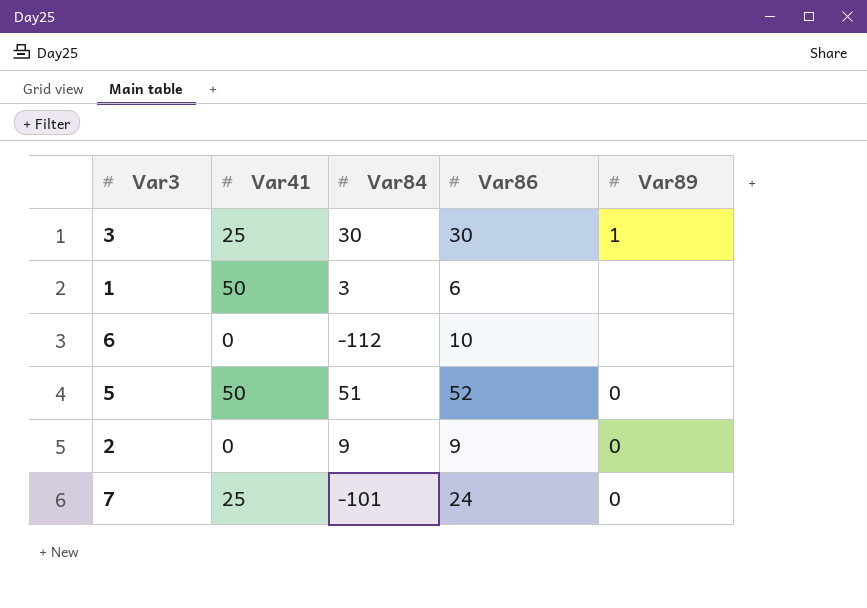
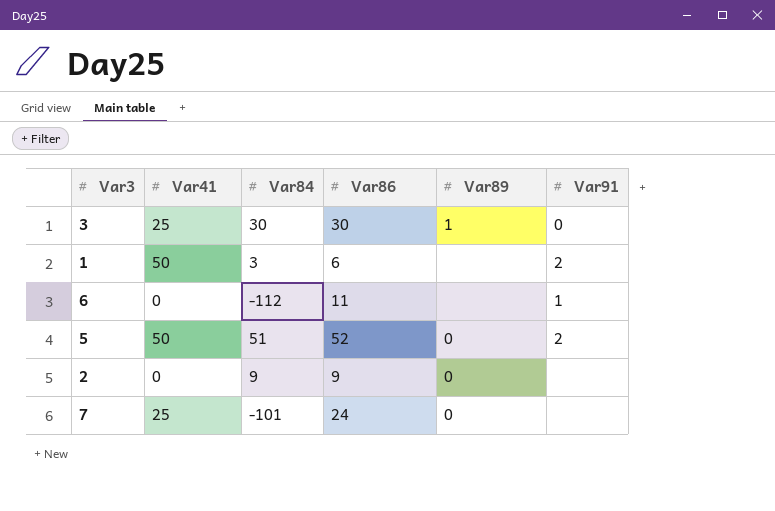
column Var91 | position: none -> 6
6 | Var86: 10 -> 11

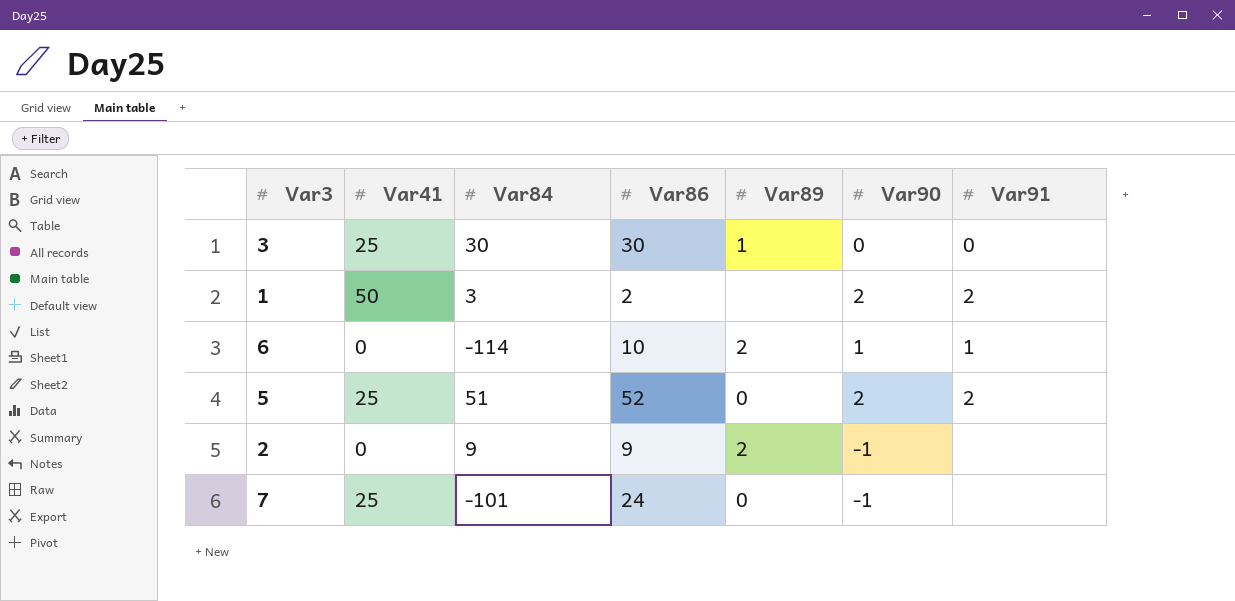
column Var90 | position: none -> 6
1 | Var86: 6 -> 2
6 | Var84: -112 -> -114
6 | Var86: 11 -> 10
6 | Var89: none -> 2
5 | Var41: 50 -> 25
2 | Var89: 0 -> 2

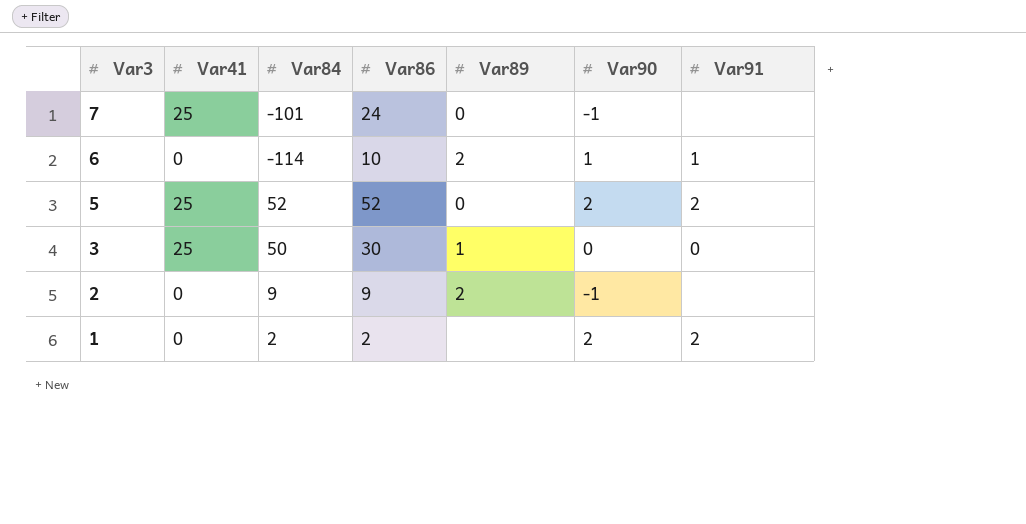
row order: none -> Var3 descending
5 | Var84: 51 -> 52
3 | Var84: 30 -> 50
1 | Var41: 50 -> 0
1 | Var84: 3 -> 2

